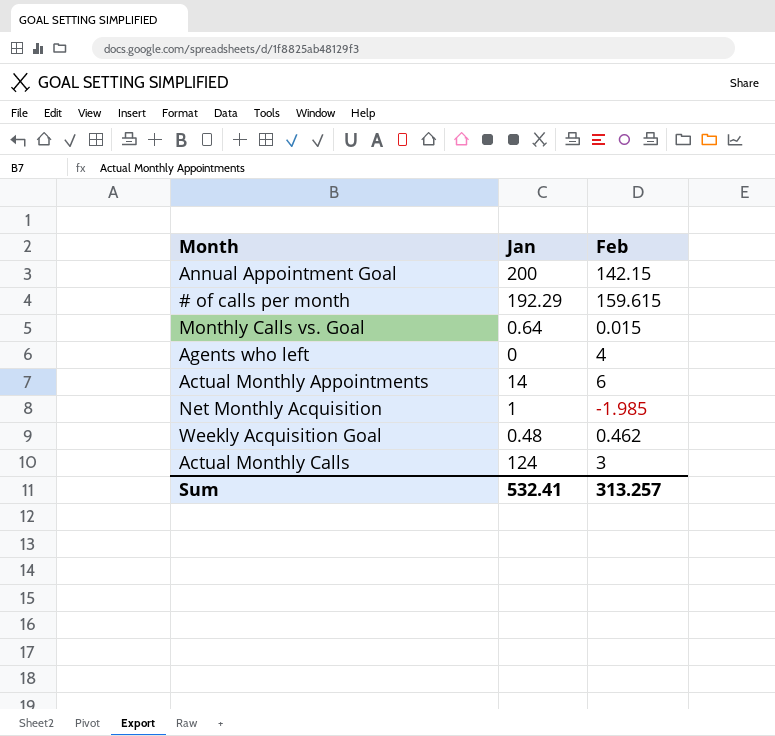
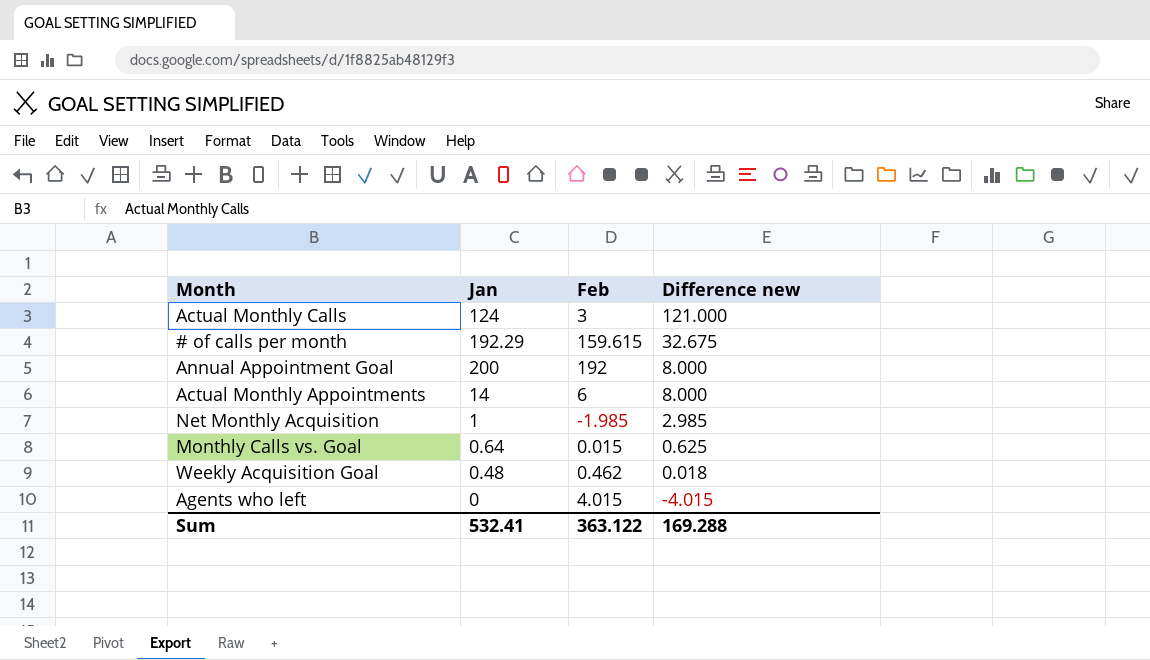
row order: none -> Difference new descending
column Difference new | formula: none -> [Jan] - [Feb]
Annual Appointment Goal | Feb: 142.15 -> 192
Agents who left | Feb: 4 -> 4.015
Sum | Feb: 313.257 -> 363.122

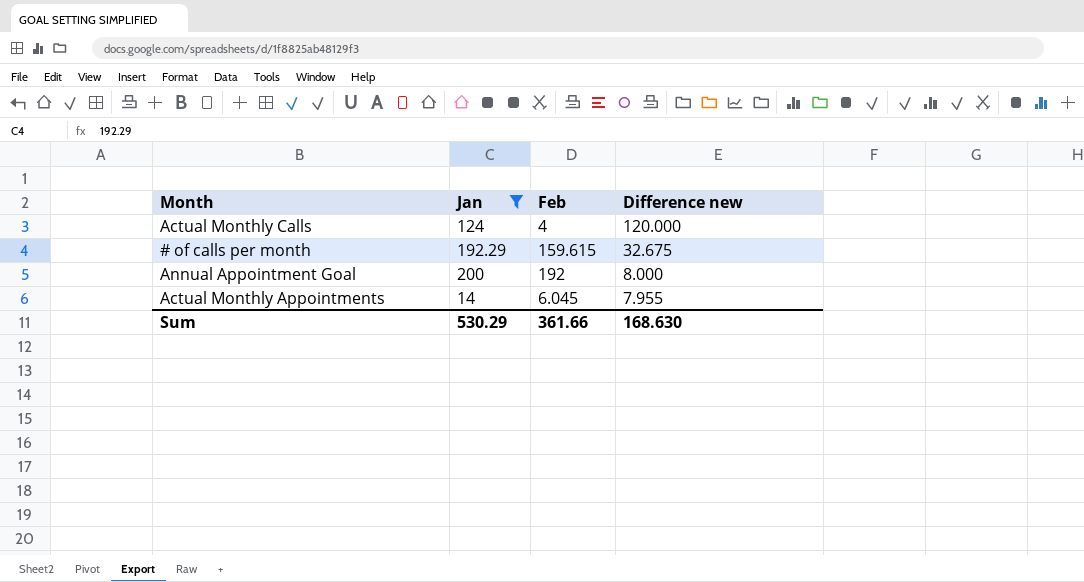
filter: none -> Jan >= 14
Actual Monthly Calls | Feb: 3 -> 4
Actual Monthly Calls | Difference new: 121.000 -> 120.000
Actual Monthly Appointments | Feb: 6 -> 6.045
Actual Monthly Appointments | Difference new: 8.000 -> 7.955
Sum | Jan: 532.41 -> 530.29
Sum | Feb: 363.122 -> 361.66
Sum | Difference new: 169.288 -> 168.630

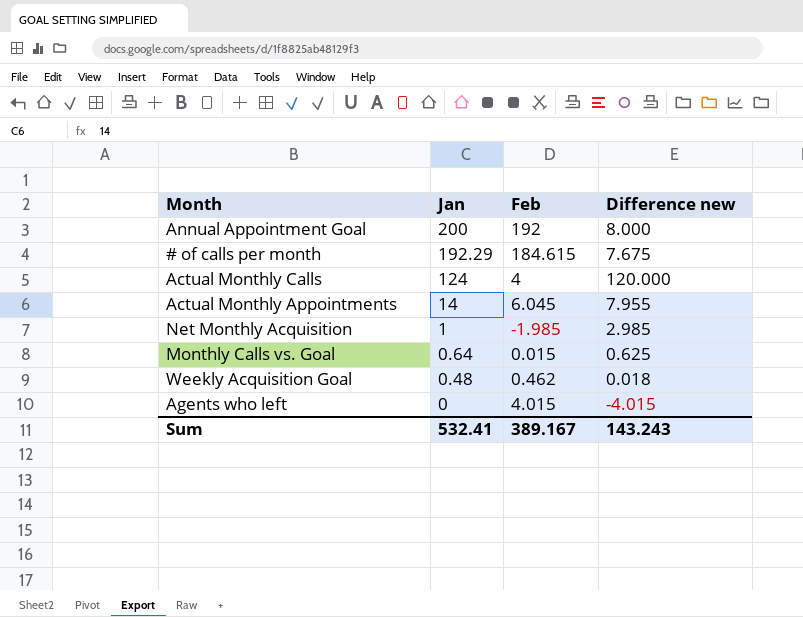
filter: Jan >= 14 -> none
row order: Difference new descending -> Jan descending
# of calls per month | Feb: 159.615 -> 184.615
# of calls per month | Difference new: 32.675 -> 7.675
Sum | Jan: 530.29 -> 532.41
Sum | Feb: 361.66 -> 389.167
Sum | Difference new: 168.630 -> 143.243

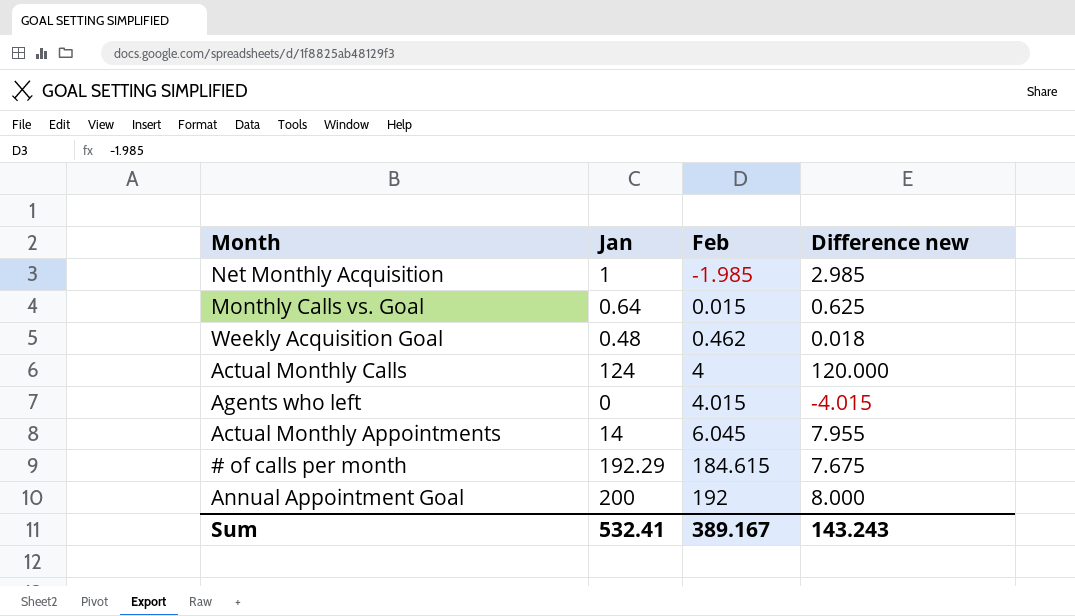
row order: Jan descending -> Feb ascending

